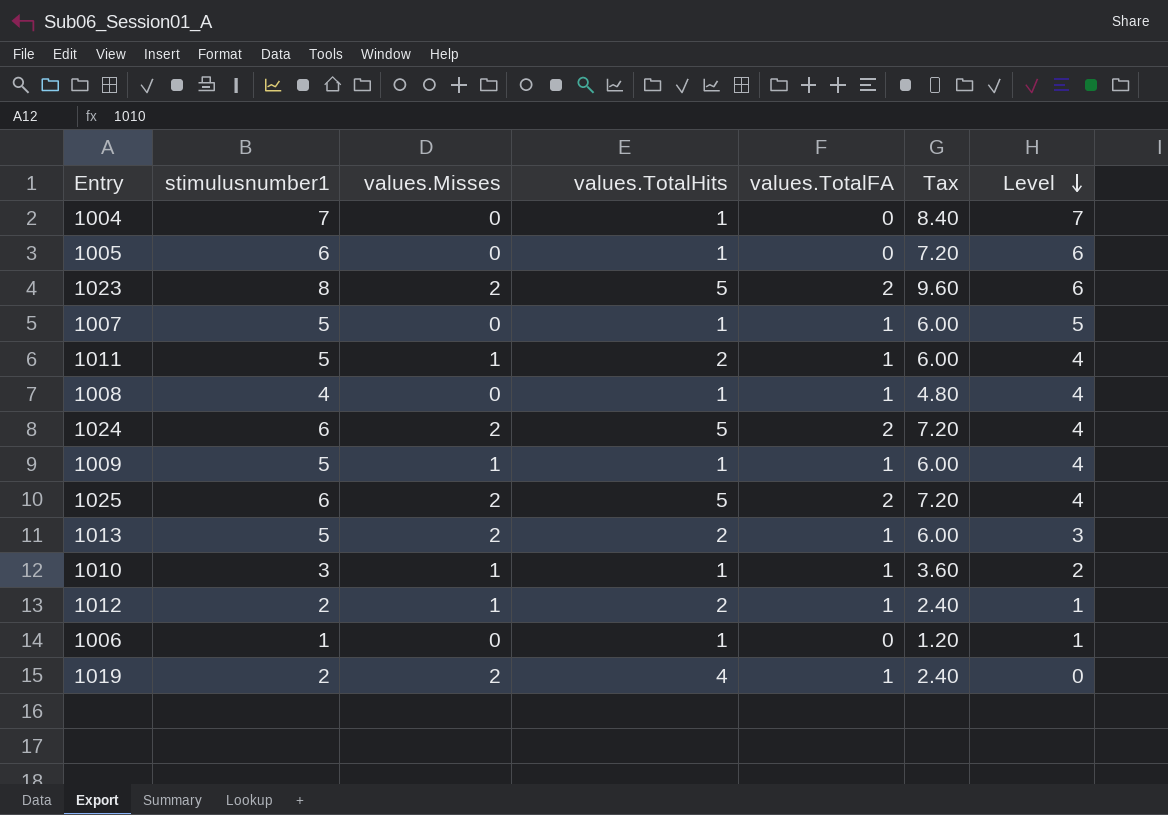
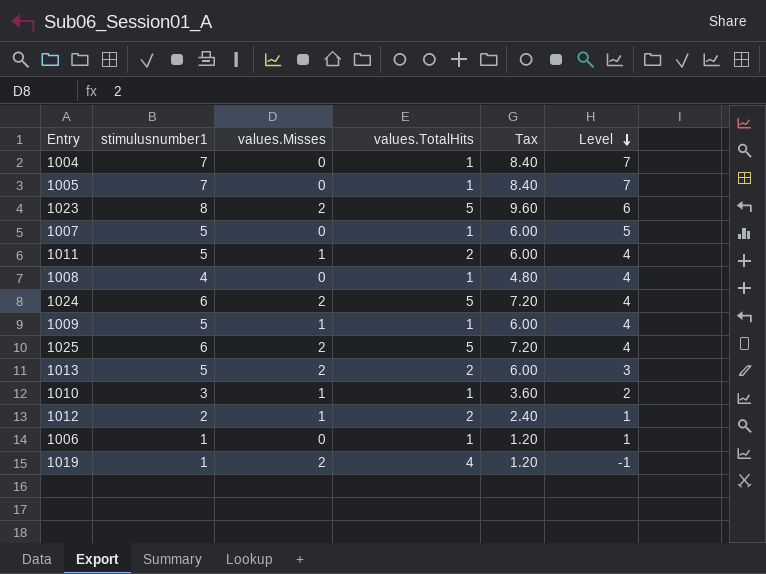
column values.TotalFA | position: 5 -> none
1005 | stimulusnumber1: 6 -> 7
1005 | Tax: 7.20 -> 8.40
1005 | Level: 6 -> 7
1019 | stimulusnumber1: 2 -> 1
1019 | Tax: 2.40 -> 1.20
1019 | Level: 0 -> -1

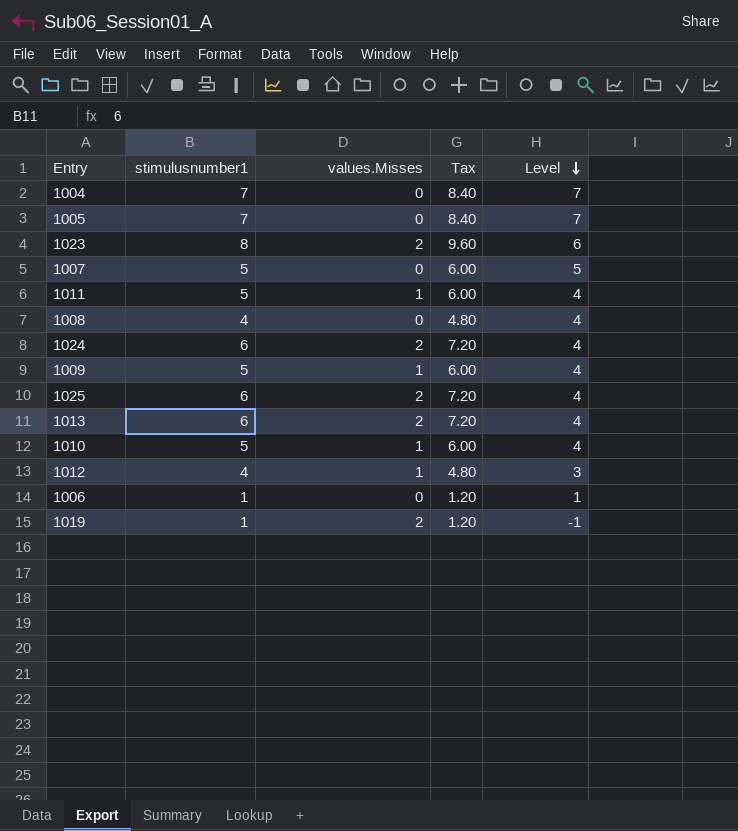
column values.TotalHits | position: 4 -> none
1013 | stimulusnumber1: 5 -> 6
1013 | Tax: 6.00 -> 7.20
1013 | Level: 3 -> 4
1010 | stimulusnumber1: 3 -> 5
1010 | Tax: 3.60 -> 6.00
1010 | Level: 2 -> 4
1012 | stimulusnumber1: 2 -> 4
1012 | Tax: 2.40 -> 4.80
1012 | Level: 1 -> 3

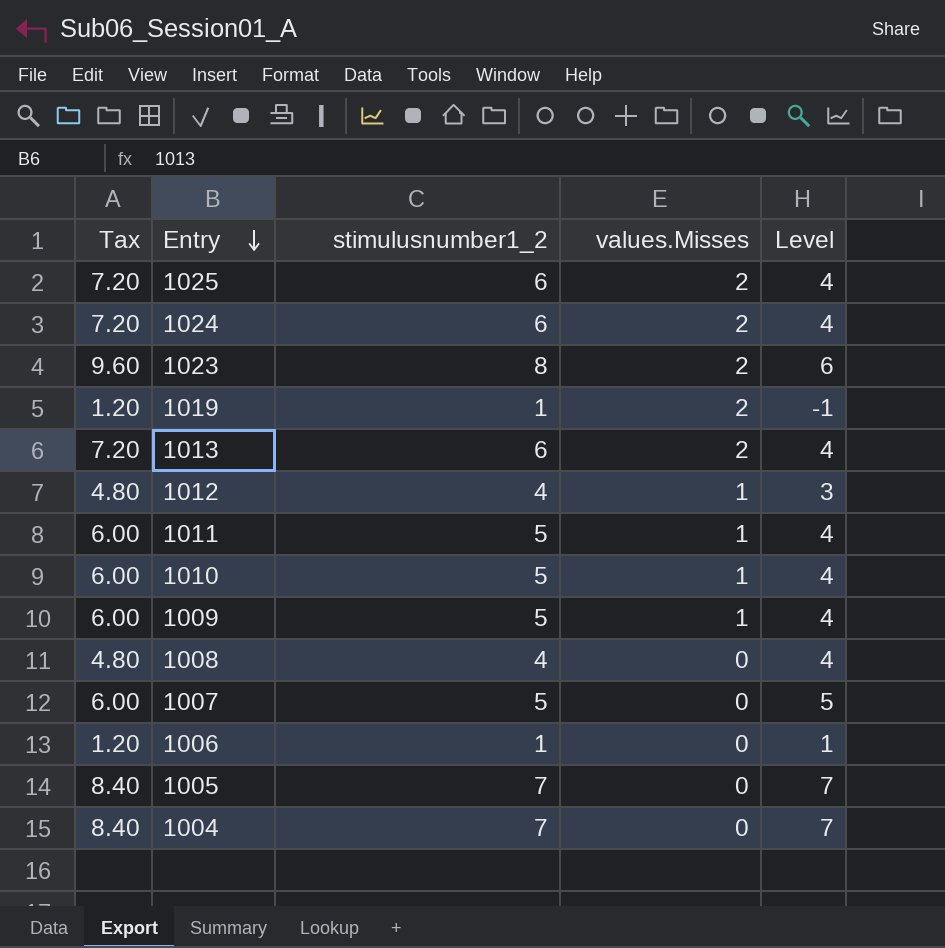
row order: Level descending -> Entry descending
column Tax | position: 4 -> 1
column name: stimulusnumber1 -> stimulusnumber1_2

